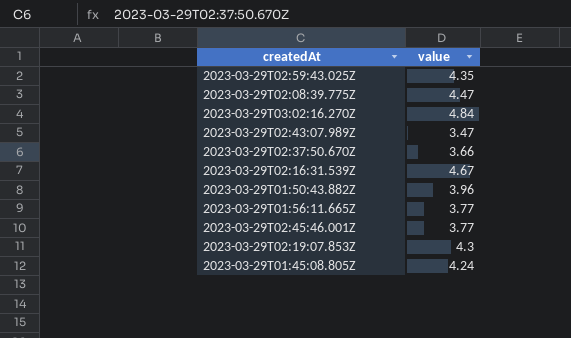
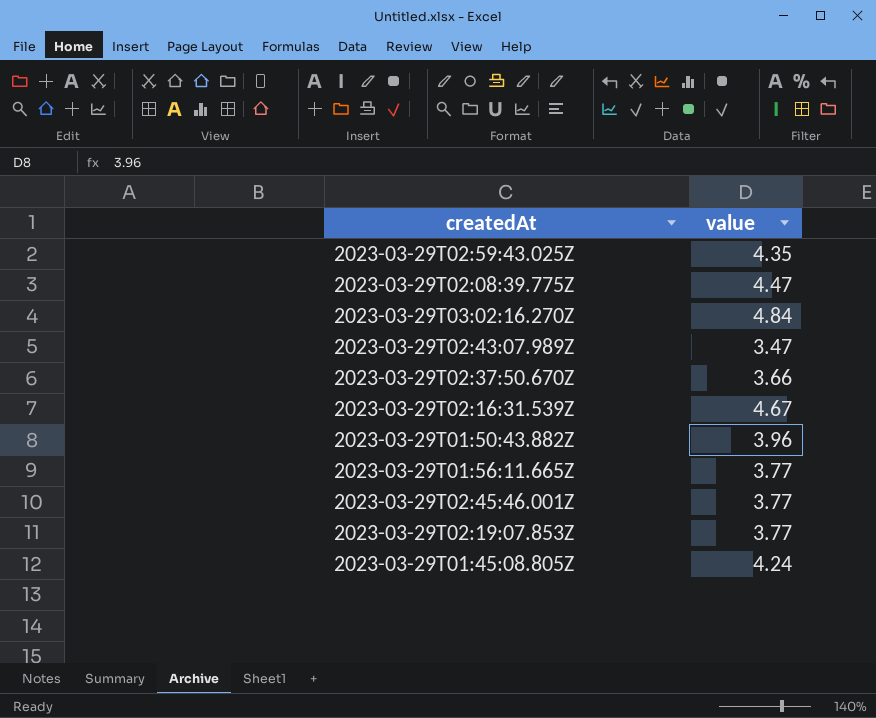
2023-03-29T02:19:07.853Z | value: 4.3 -> 3.77

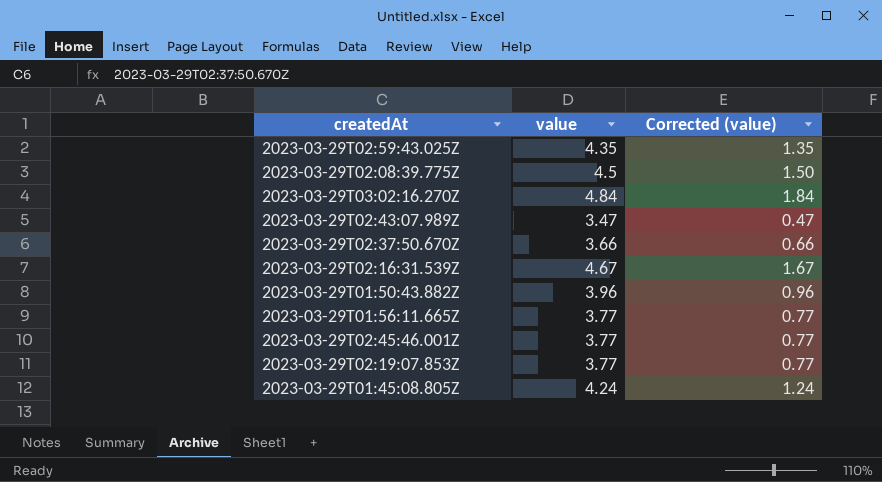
column Corrected (value) | formula: none -> [value] - 3
2023-03-29T02:08:39.775Z | value: 4.47 -> 4.5

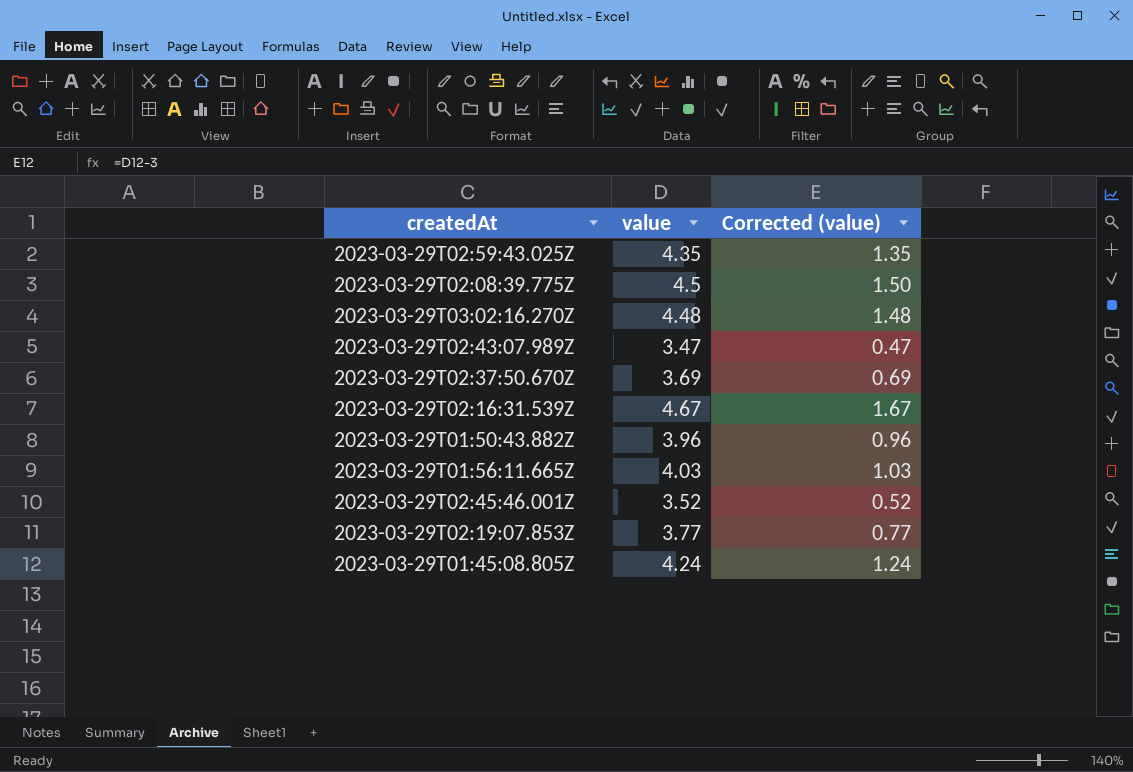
2023-03-29T03:02:16.270Z | value: 4.84 -> 4.48
2023-03-29T03:02:16.270Z | Corrected (value): 1.84 -> 1.48
2023-03-29T02:37:50.670Z | value: 3.66 -> 3.69
2023-03-29T02:37:50.670Z | Corrected (value): 0.66 -> 0.69
2023-03-29T01:56:11.665Z | value: 3.77 -> 4.03
2023-03-29T01:56:11.665Z | Corrected (value): 0.77 -> 1.03
2023-03-29T02:45:46.001Z | value: 3.77 -> 3.52
2023-03-29T02:45:46.001Z | Corrected (value): 0.77 -> 0.52

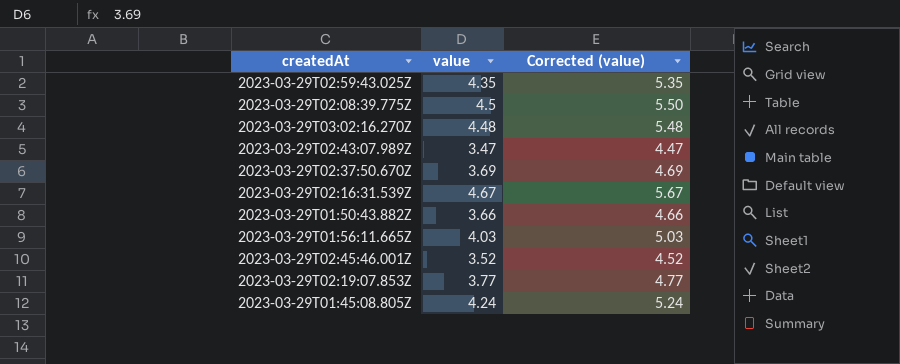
column Corrected (value) | formula: [value] - 3 -> [value] + 1
2023-03-29T01:50:43.882Z | value: 3.96 -> 3.66

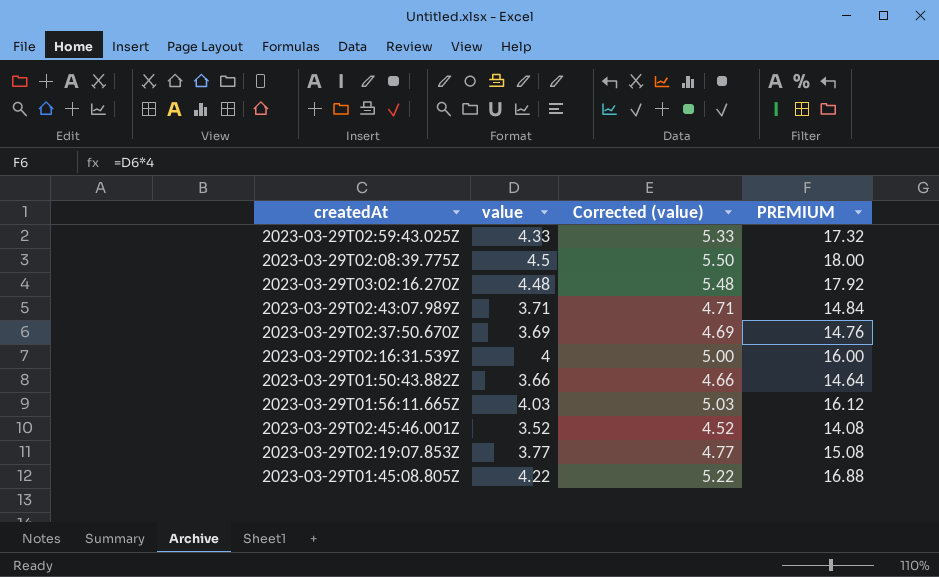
column PREMIUM | formula: none -> [value] * 4
2023-03-29T02:59:43.025Z | value: 4.35 -> 4.33
2023-03-29T02:59:43.025Z | Corrected (value): 5.35 -> 5.33
2023-03-29T02:43:07.989Z | value: 3.47 -> 3.71
2023-03-29T02:43:07.989Z | Corrected (value): 4.47 -> 4.71
2023-03-29T02:16:31.539Z | value: 4.67 -> 4
2023-03-29T02:16:31.539Z | Corrected (value): 5.67 -> 5.00
2023-03-29T01:45:08.805Z | value: 4.24 -> 4.22
2023-03-29T01:45:08.805Z | Corrected (value): 5.24 -> 5.22

